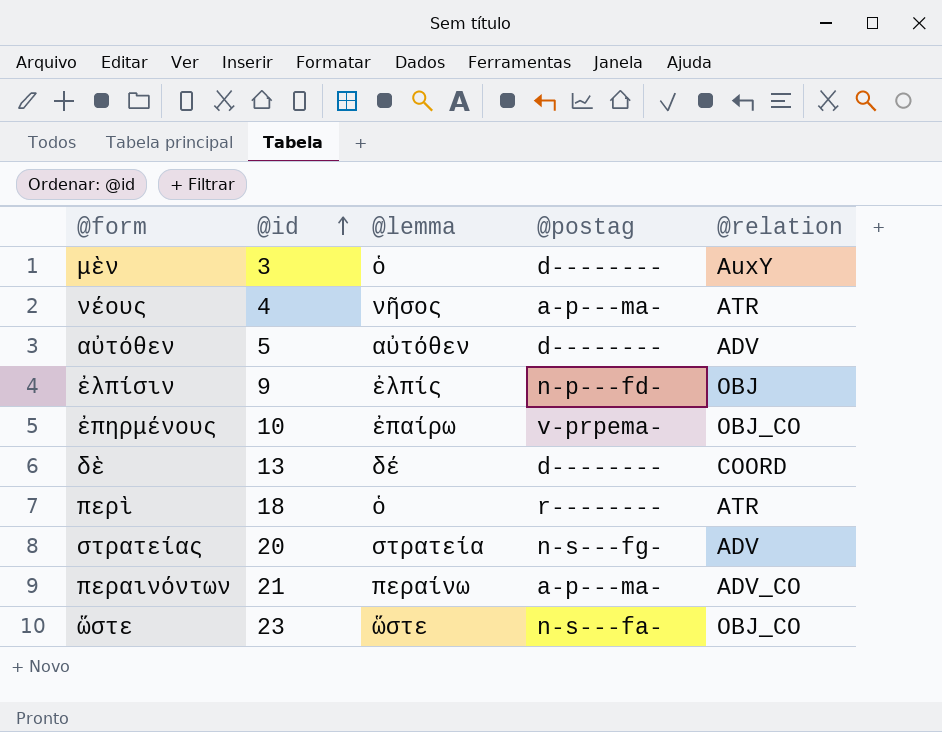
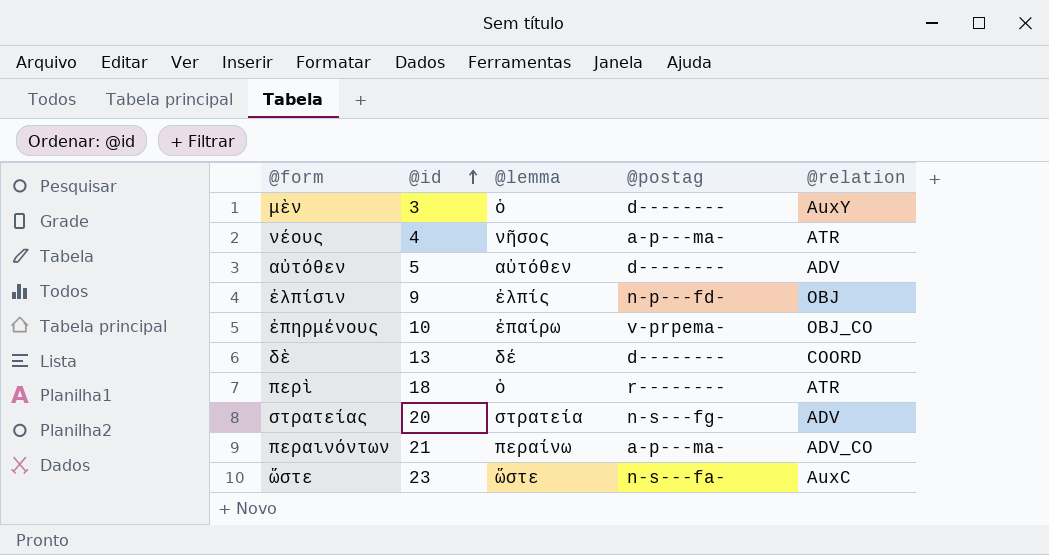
ὥστε | @relation: OBJ_CO -> AuxC

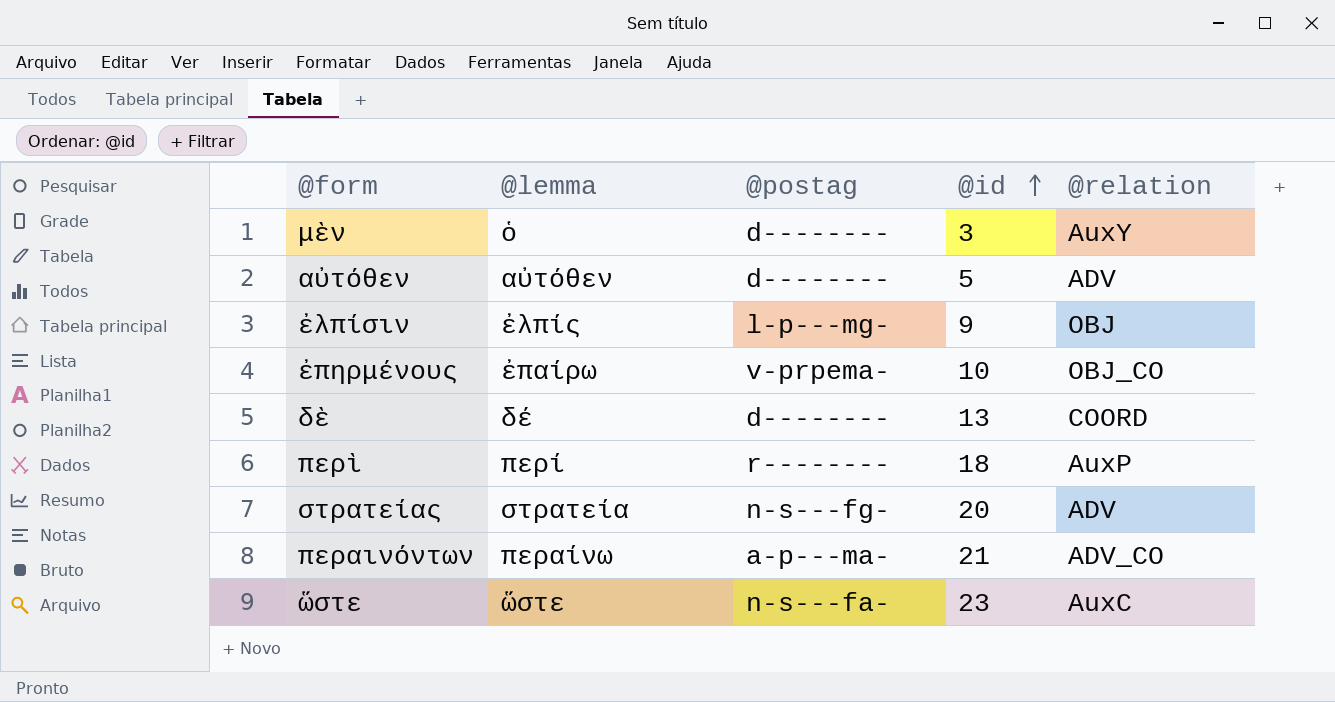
column @id | position: 2 -> 4
row νέους: 4 | νῆσος | a-p---ma- | ATR -> none
ἐλπίσιν | @postag: n-p---fd- -> l-p---mg-
περὶ | @lemma: ὁ -> περί
περὶ | @relation: ATR -> AuxP

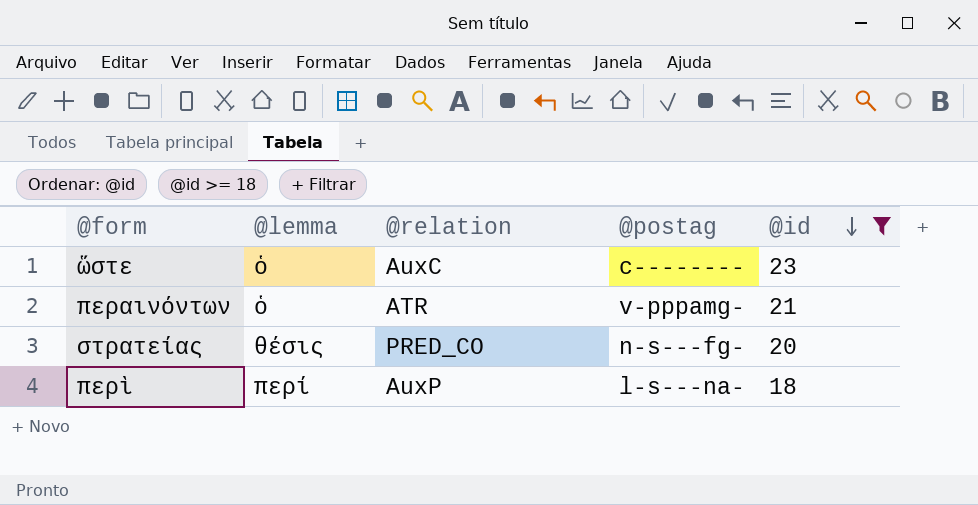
filter: none -> @id >= 18
row order: @id ascending -> @id descending
column @relation | position: 5 -> 3
ὥστε | @lemma: ὥστε -> ὁ
ὥστε | @postag: n-s---fa- -> c--------
περαινόντων | @lemma: περαίνω -> ὁ
περαινόντων | @relation: ADV_CO -> ATR
περαινόντων | @postag: a-p---ma- -> v-pppamg-
στρατείας | @lemma: στρατεία -> θέσις
στρατείας | @relation: ADV -> PRED_CO
περὶ | @postag: r-------- -> l-s---na-

